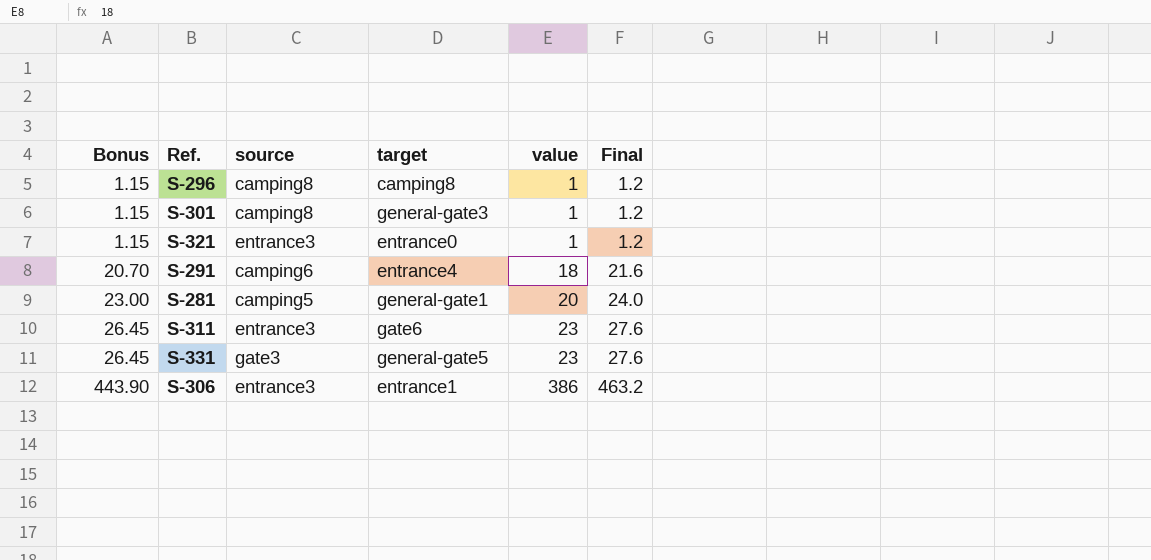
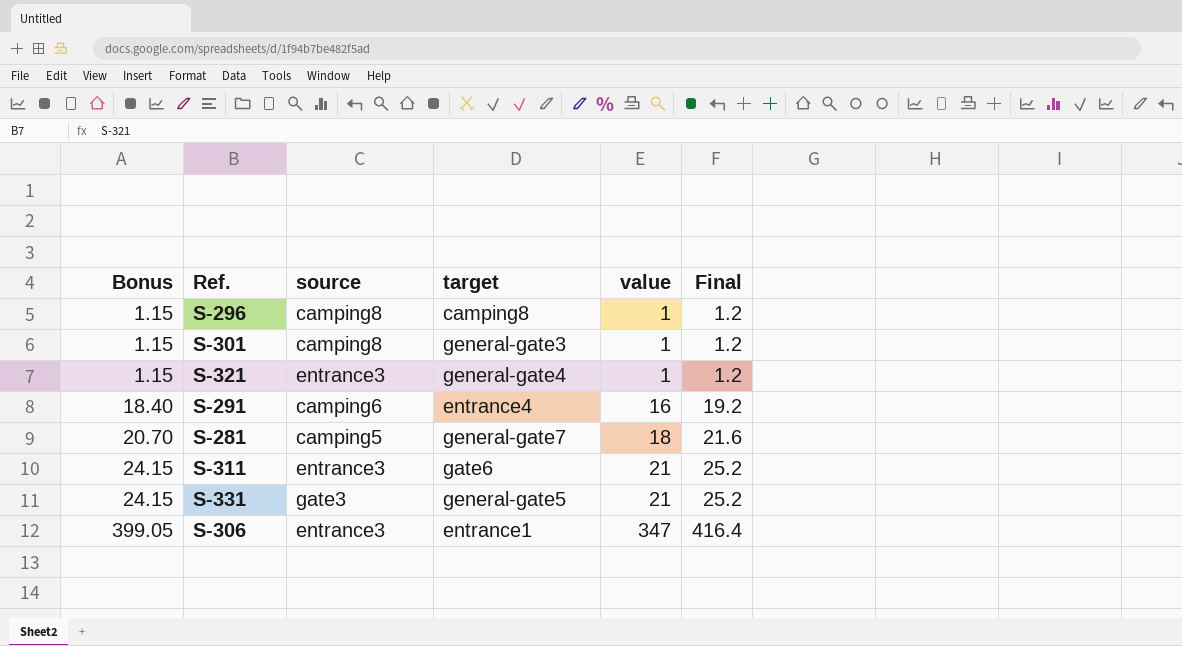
S-321 | target: entrance0 -> general-gate4
S-291 | Bonus: 20.70 -> 18.40
S-291 | value: 18 -> 16
S-291 | Final: 21.6 -> 19.2
S-281 | Bonus: 23.00 -> 20.70
S-281 | target: general-gate1 -> general-gate7
S-281 | value: 20 -> 18
S-281 | Final: 24.0 -> 21.6
S-311 | Bonus: 26.45 -> 24.15
S-311 | value: 23 -> 21
S-311 | Final: 27.6 -> 25.2
S-331 | Bonus: 26.45 -> 24.15
S-331 | value: 23 -> 21
S-331 | Final: 27.6 -> 25.2
S-306 | Bonus: 443.90 -> 399.05
S-306 | value: 386 -> 347
S-306 | Final: 463.2 -> 416.4

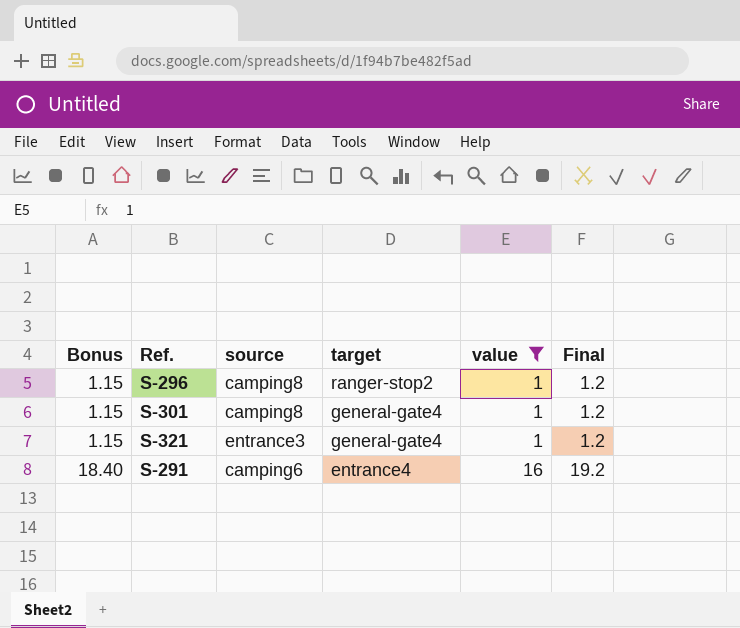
filter: none -> value <= 16
S-296 | target: camping8 -> ranger-stop2
S-301 | target: general-gate3 -> general-gate4

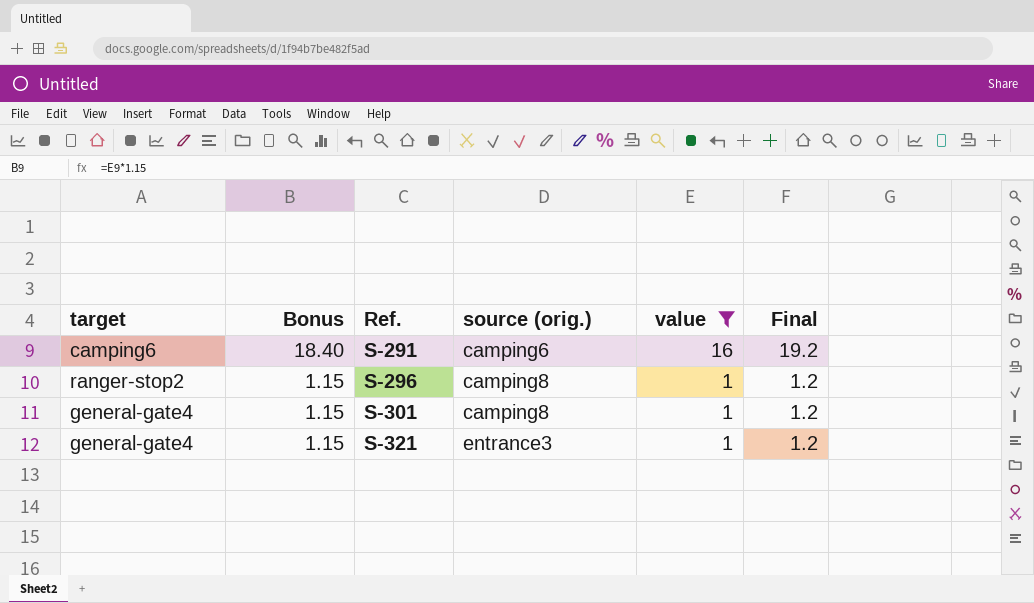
row order: Bonus ascending -> Bonus descending
column target | position: 4 -> 1
column name: source -> source (orig.)
S-291 | target: entrance4 -> camping6

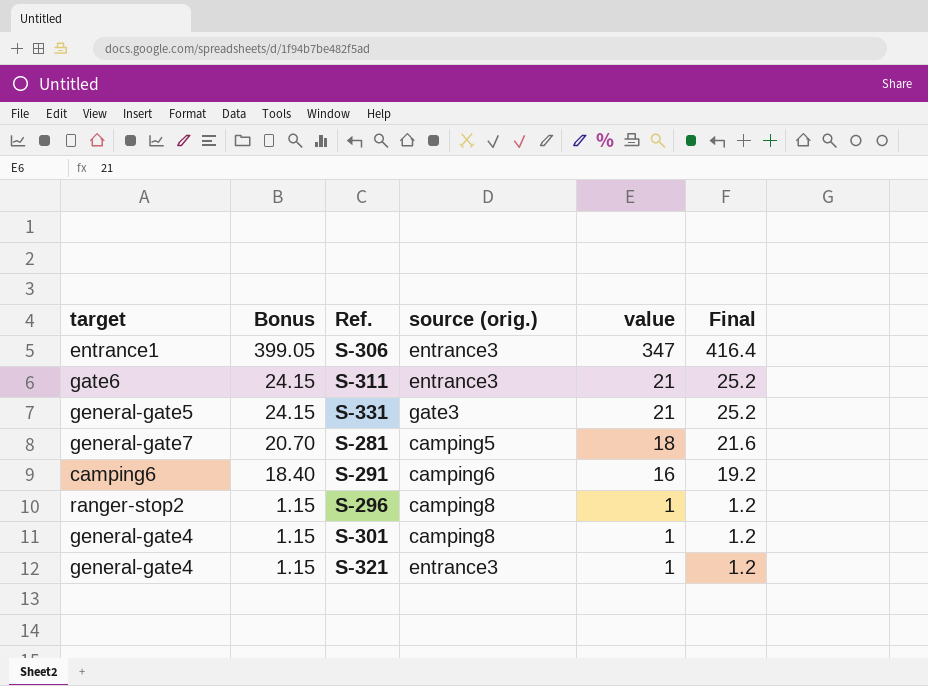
filter: value <= 16 -> none

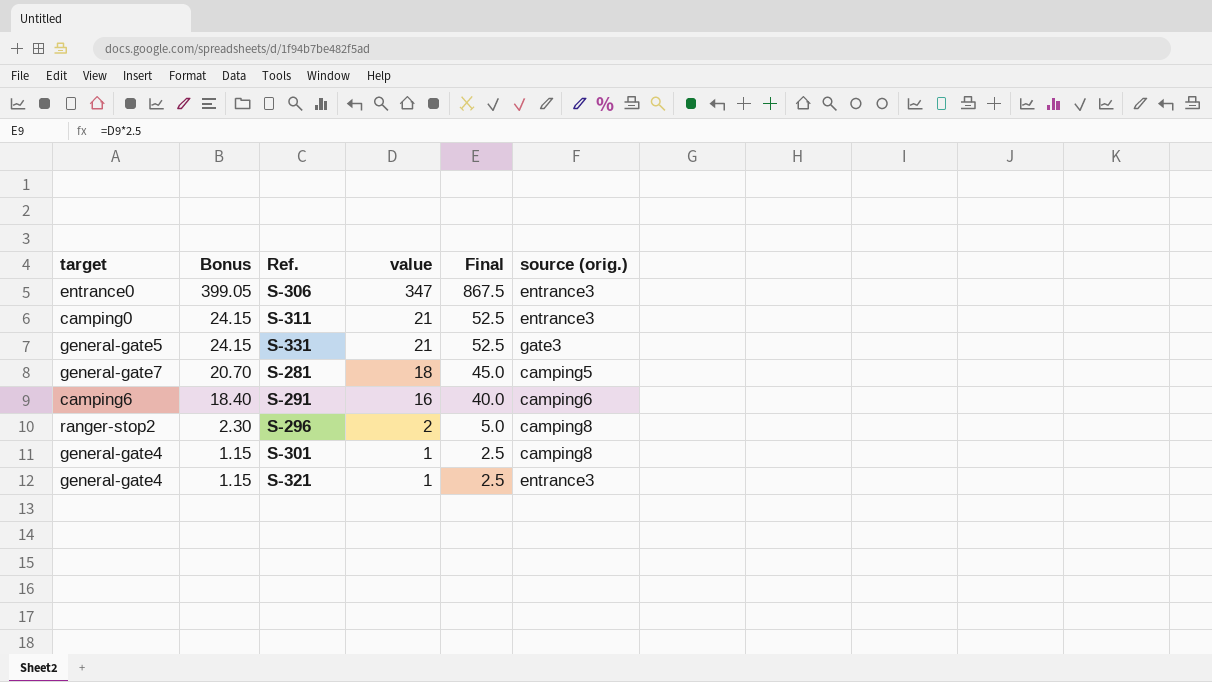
column Final | formula: [value] * 1.2 -> [value] * 2.5
column source (orig.) | position: 4 -> 6
S-306 | target: entrance1 -> entrance0
S-311 | target: gate6 -> camping0
S-296 | Bonus: 1.15 -> 2.30
S-296 | value: 1 -> 2

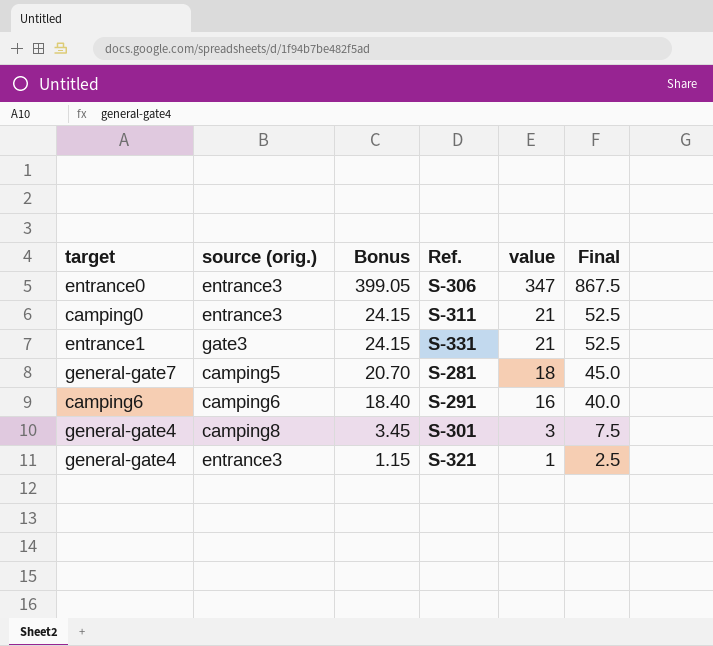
column source (orig.) | position: 6 -> 2
row S-296: ranger-stop2 | 2.30 | 2 | 5.0 | camping8 -> none
S-331 | target: general-gate5 -> entrance1
S-301 | Bonus: 1.15 -> 3.45
S-301 | value: 1 -> 3
S-301 | Final: 2.5 -> 7.5

